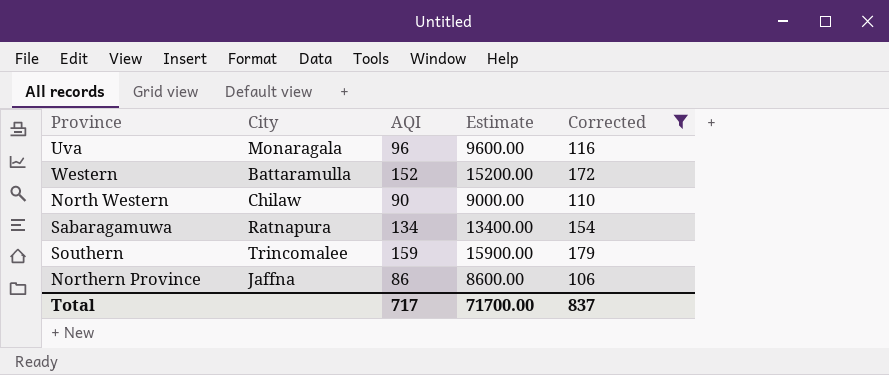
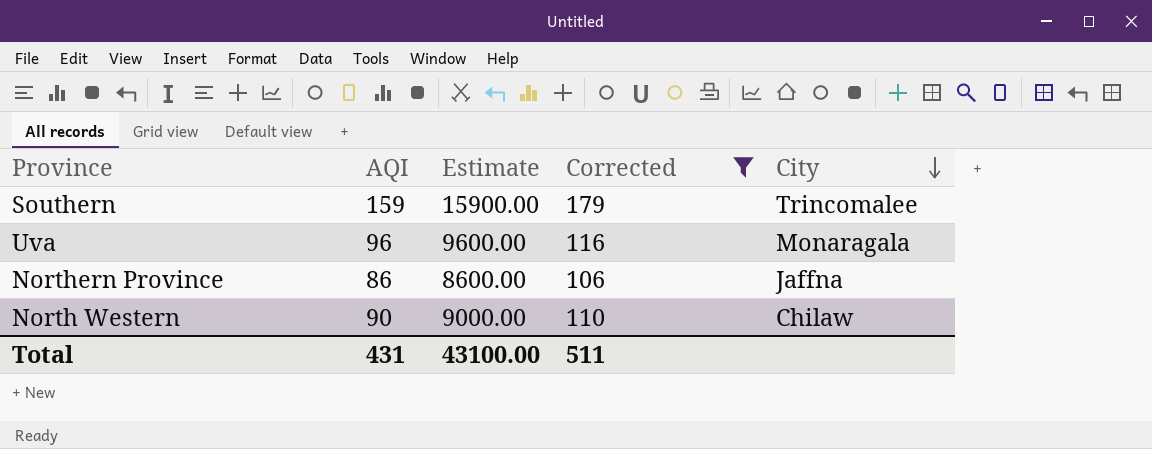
row order: none -> City descending
column City | position: 2 -> 5
row Western: Battaramulla | 152 | 15200.00 | 172 -> none
row Sabaragamuwa: Ratnapura | 134 | 13400.00 | 154 -> none
Total | AQI: 717 -> 431
Total | Estimate: 71700.00 -> 43100.00
Total | Corrected: 837 -> 511

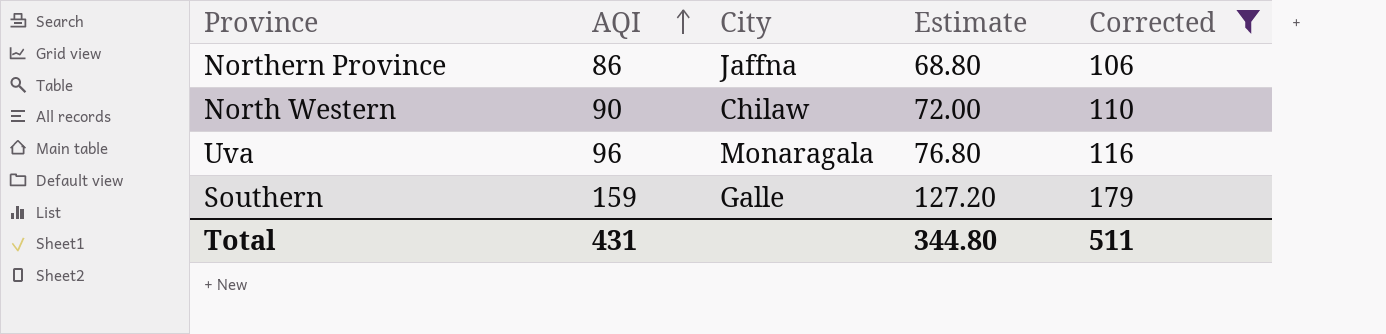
row order: City descending -> AQI ascending
column City | position: 5 -> 3
column Estimate | formula: [AQI] * 100 -> [AQI] * 0.8
Southern | City: Trincomalee -> Galle
Total | Estimate: 43100.00 -> 344.80

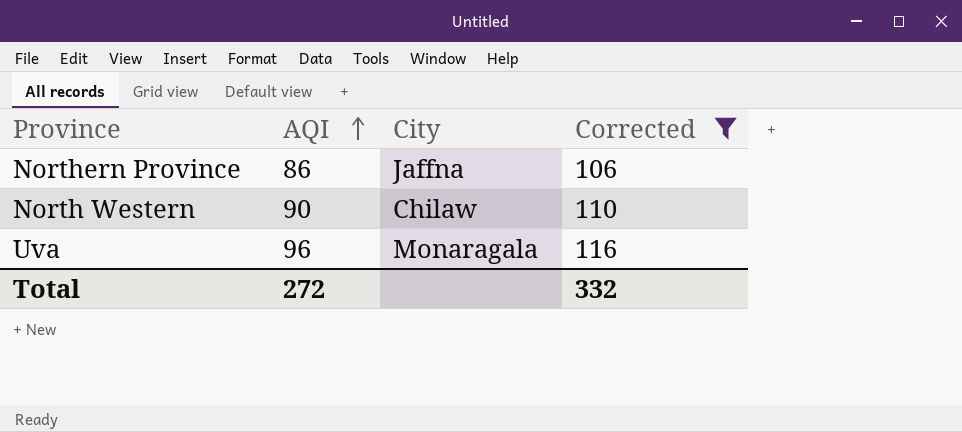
column Estimate | formula: [AQI] * 0.8 -> none
row Southern: 159 | Galle | 127.20 | 179 -> none
Total | AQI: 431 -> 272
Total | Corrected: 511 -> 332

